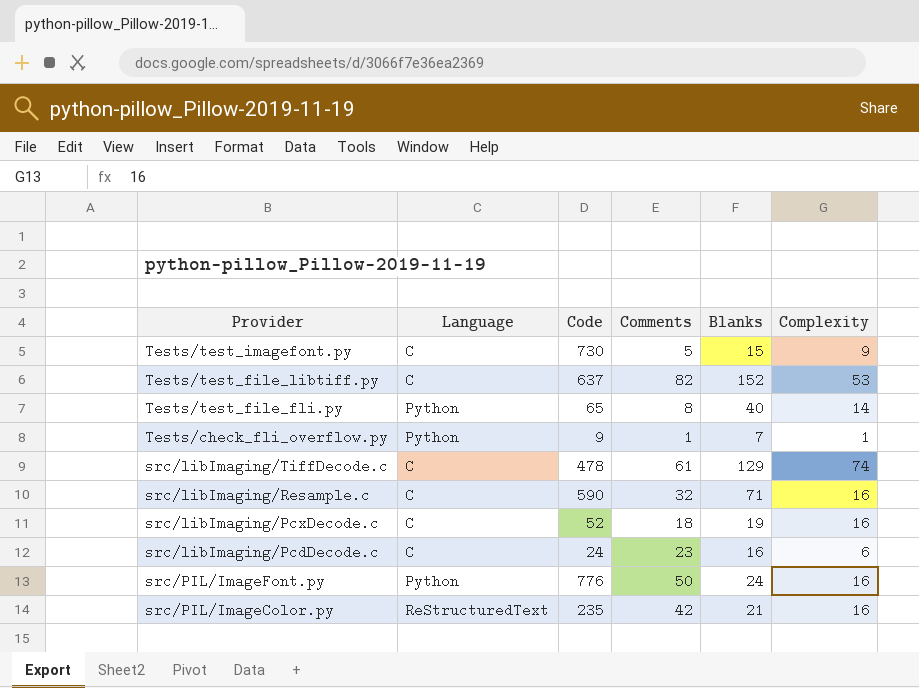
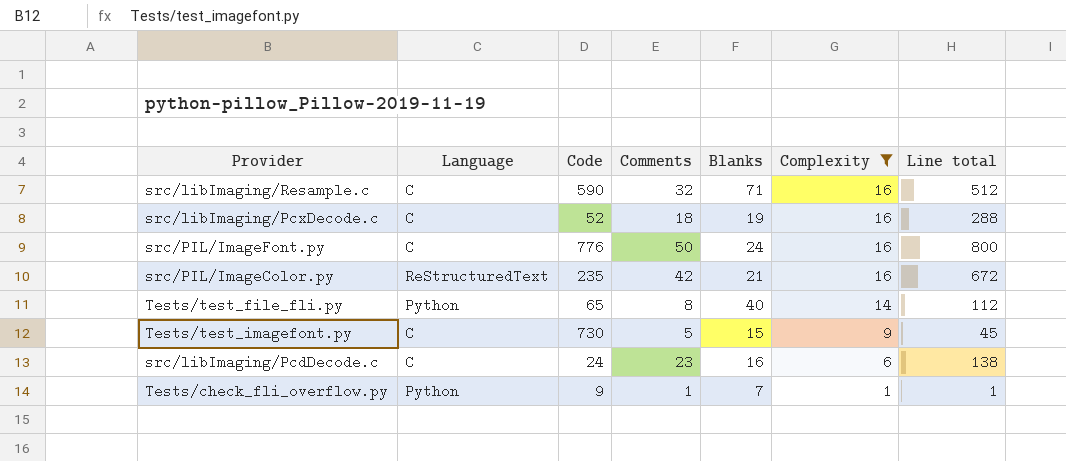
filter: none -> Complexity <= 16
row order: none -> Complexity descending
column Line total | formula: none -> [Comments] * [Complexity]
src/PIL/ImageFont.py | Language: Python -> C

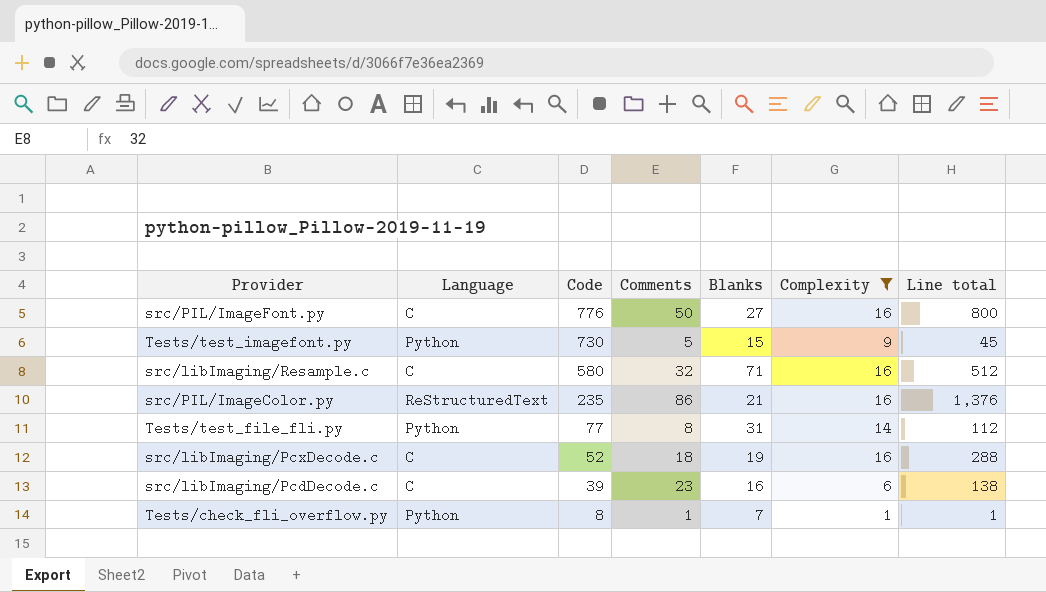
row order: Complexity descending -> Code descending
src/PIL/ImageFont.py | Blanks: 24 -> 27
Tests/test_imagefont.py | Language: C -> Python
src/libImaging/Resample.c | Code: 590 -> 580
src/PIL/ImageColor.py | Comments: 42 -> 86
src/PIL/ImageColor.py | Line total: 672 -> 1,376
Tests/test_file_fli.py | Code: 65 -> 77
Tests/test_file_fli.py | Blanks: 40 -> 31
src/libImaging/PcdDecode.c | Code: 24 -> 39
Tests/check_fli_overflow.py | Code: 9 -> 8

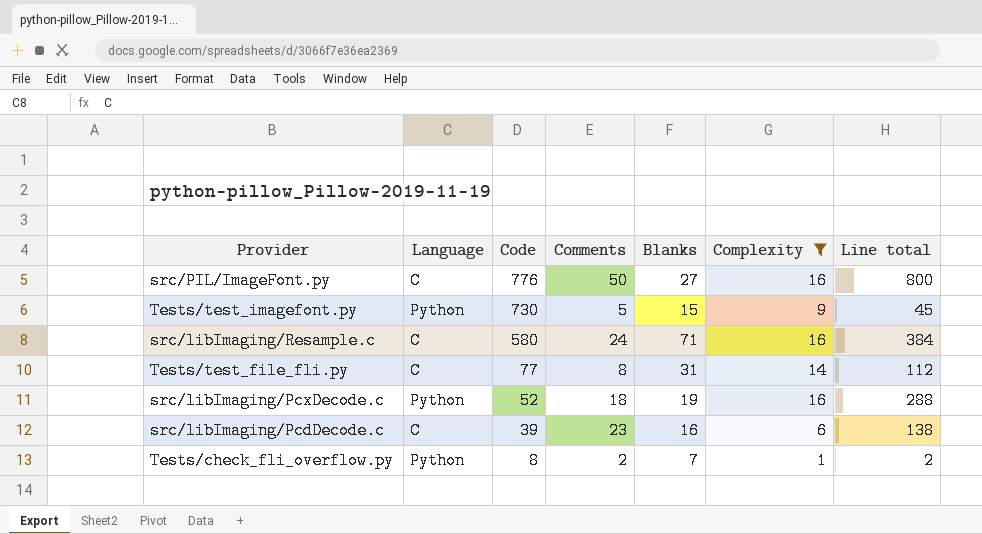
row src/PIL/ImageColor.py: ReStructuredText | 235 | 86 | 21 | 16 | 1,376 -> none
src/libImaging/Resample.c | Comments: 32 -> 24
src/libImaging/Resample.c | Line total: 512 -> 384
Tests/test_file_fli.py | Language: Python -> C
src/libImaging/PcxDecode.c | Language: C -> Python
Tests/check_fli_overflow.py | Comments: 1 -> 2
Tests/check_fli_overflow.py | Line total: 1 -> 2

